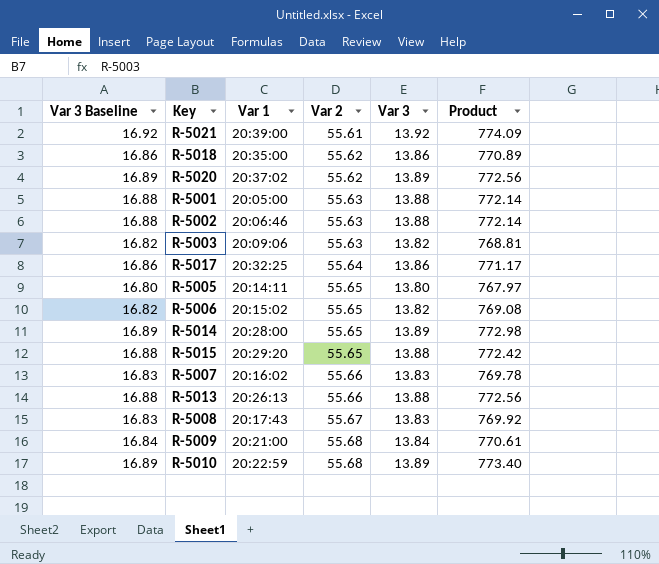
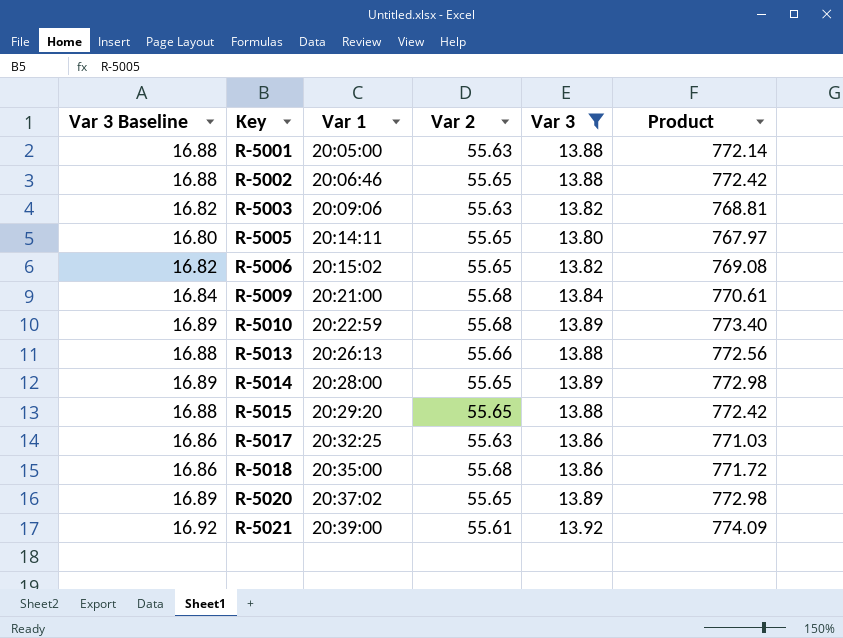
filter: none -> Var 3 != 13.83
row order: Var 2 ascending -> Key ascending
R-5002 | Var 2: 55.63 -> 55.65
R-5002 | Product: 772.14 -> 772.42
R-5017 | Var 2: 55.64 -> 55.63
R-5017 | Product: 771.17 -> 771.03
R-5018 | Var 2: 55.62 -> 55.68
R-5018 | Product: 770.89 -> 771.72
R-5020 | Var 2: 55.62 -> 55.65
R-5020 | Product: 772.56 -> 772.98

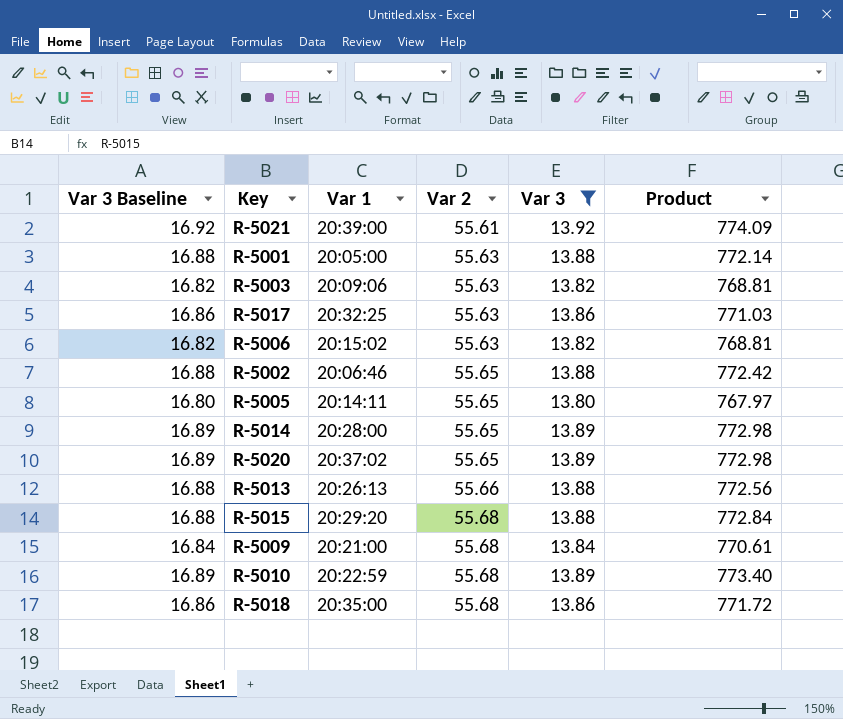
row order: Key ascending -> Var 2 ascending
R-5006 | Var 2: 55.65 -> 55.63
R-5006 | Product: 769.08 -> 768.81
R-5015 | Var 2: 55.65 -> 55.68
R-5015 | Product: 772.42 -> 772.84

